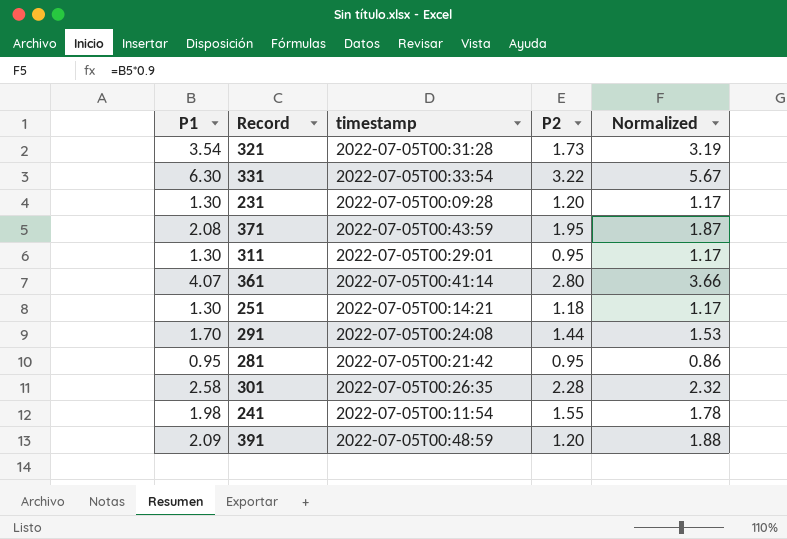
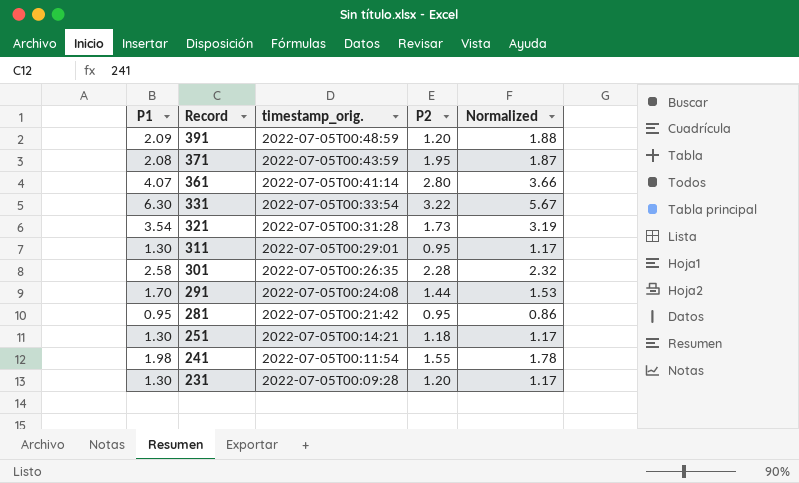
row order: none -> Record descending
column name: timestamp -> timestamp_orig.

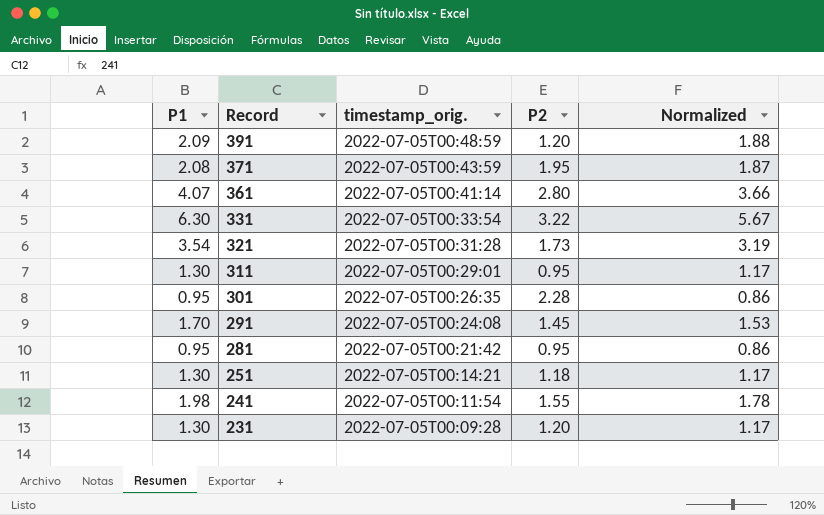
301 | P1: 2.58 -> 0.95
301 | Normalized: 2.32 -> 0.86
291 | P2: 1.44 -> 1.45

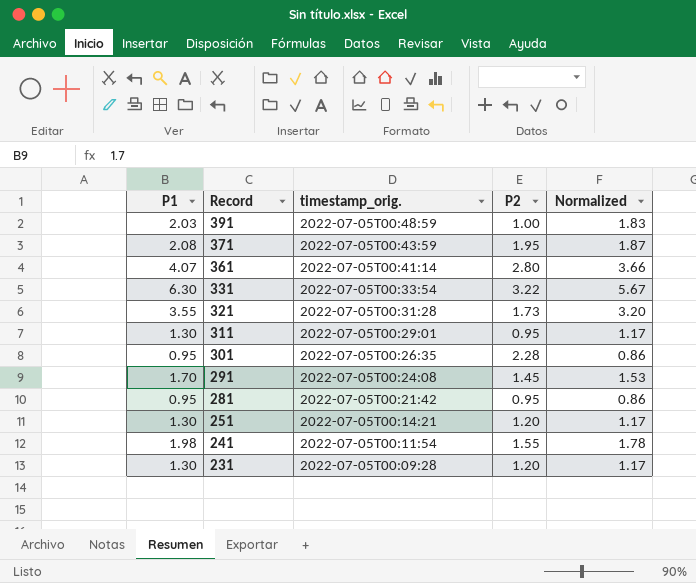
391 | P1: 2.09 -> 2.03
391 | P2: 1.20 -> 1.00
391 | Normalized: 1.88 -> 1.83
321 | P1: 3.54 -> 3.55
321 | Normalized: 3.19 -> 3.20
251 | P2: 1.18 -> 1.20

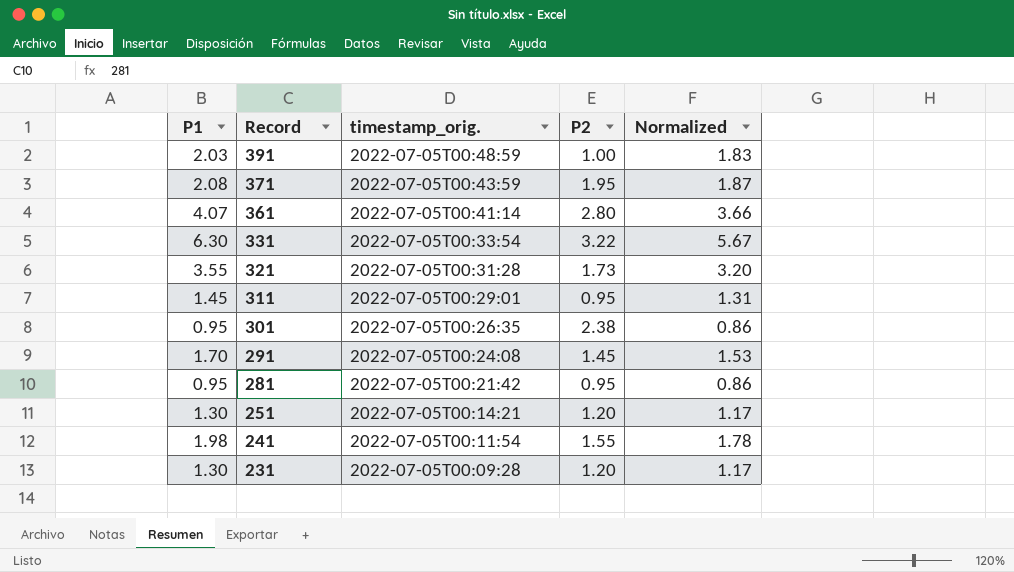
311 | P1: 1.30 -> 1.45
311 | Normalized: 1.17 -> 1.31
301 | P2: 2.28 -> 2.38

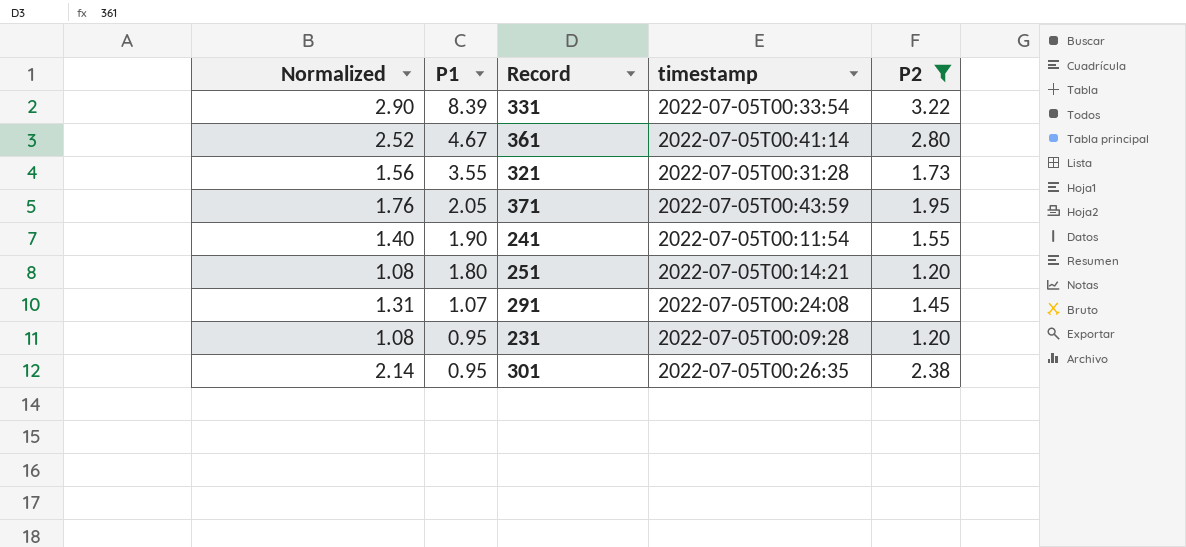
filter: none -> P2 >= 1.20
row order: Record descending -> P1 descending
column Normalized | formula: [P1] * 0.9 -> [P2] * 0.9
column Normalized | position: 5 -> 1
column name: timestamp_orig. -> timestamp
331 | P1: 6.30 -> 8.39
361 | P1: 4.07 -> 4.67
371 | P1: 2.08 -> 2.05
241 | P1: 1.98 -> 1.90
251 | P1: 1.30 -> 1.80
291 | P1: 1.70 -> 1.07
231 | P1: 1.30 -> 0.95

